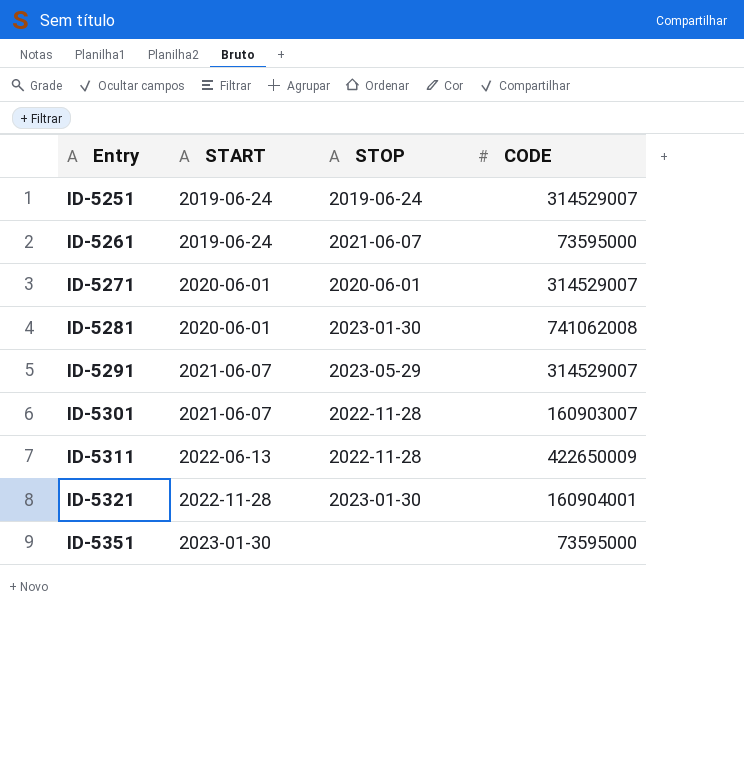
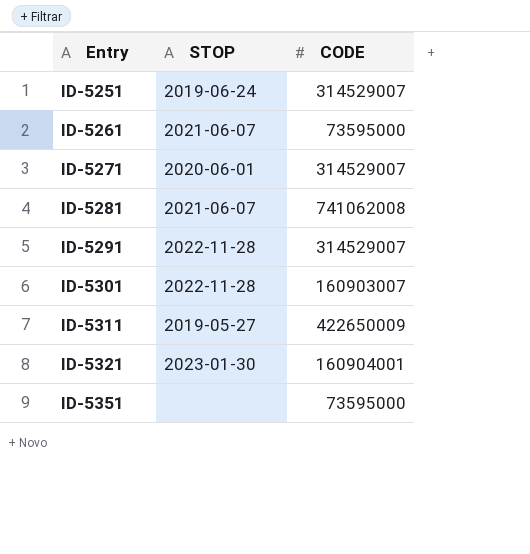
column START | position: 2 -> none
ID-5281 | STOP: 2023-01-30 -> 2021-06-07
ID-5291 | STOP: 2023-05-29 -> 2022-11-28
ID-5311 | STOP: 2022-11-28 -> 2019-05-27

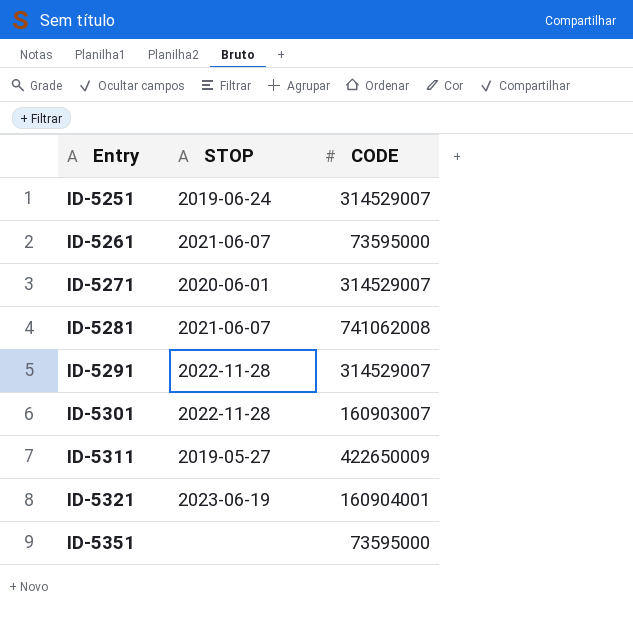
ID-5321 | STOP: 2023-01-30 -> 2023-06-19

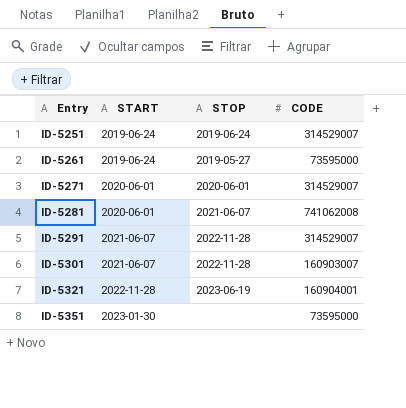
column START | position: none -> 2
row ID-5311: 2019-05-27 | 422650009 -> none
ID-5261 | STOP: 2021-06-07 -> 2019-05-27

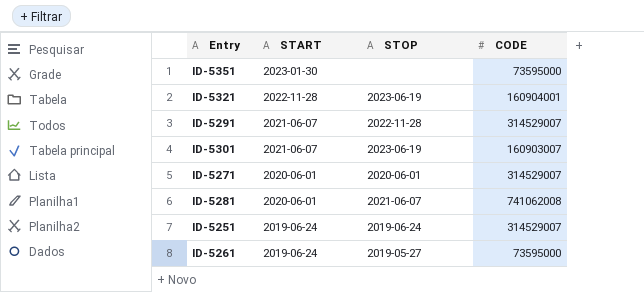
row order: Entry ascending -> START descending
ID-5301 | STOP: 2022-11-28 -> 2023-06-19

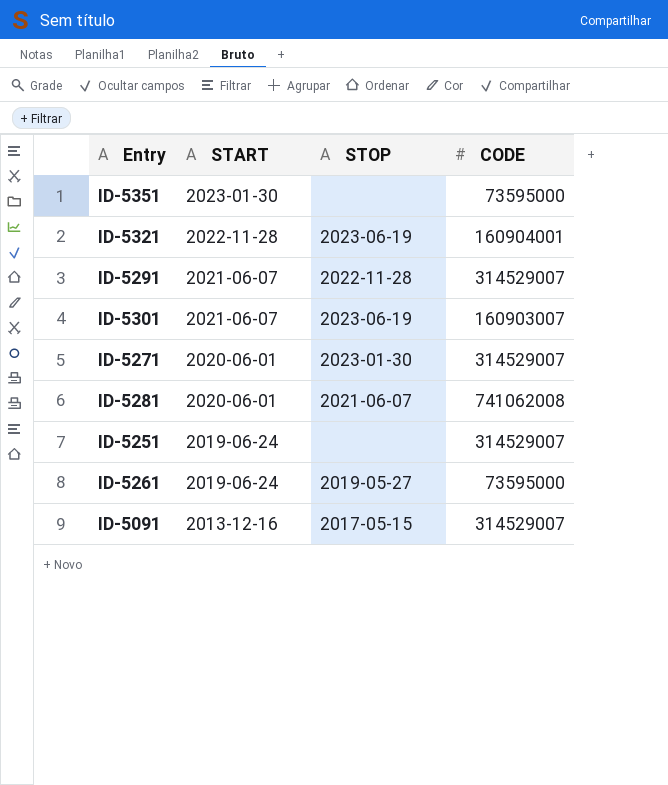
ID-5271 | STOP: 2020-06-01 -> 2023-01-30
ID-5251 | STOP: 2019-06-24 -> none
row ID-5091: none -> 2013-12-16 | 2017-05-15 | 314529007

